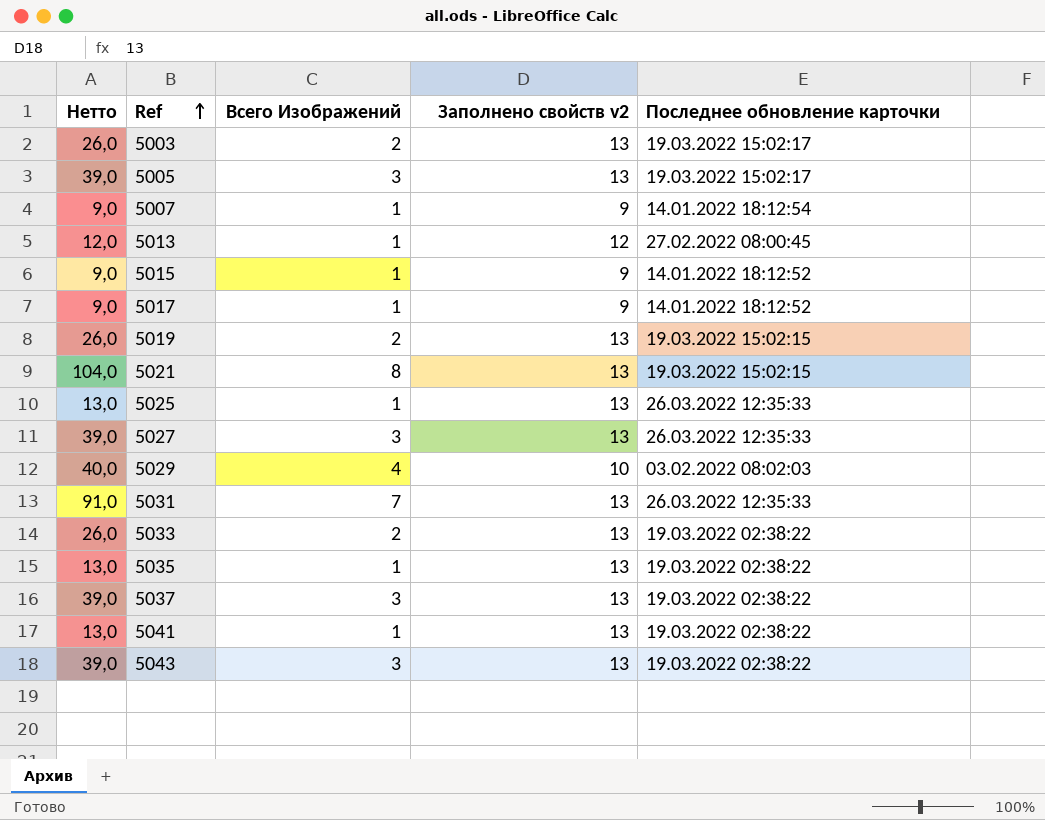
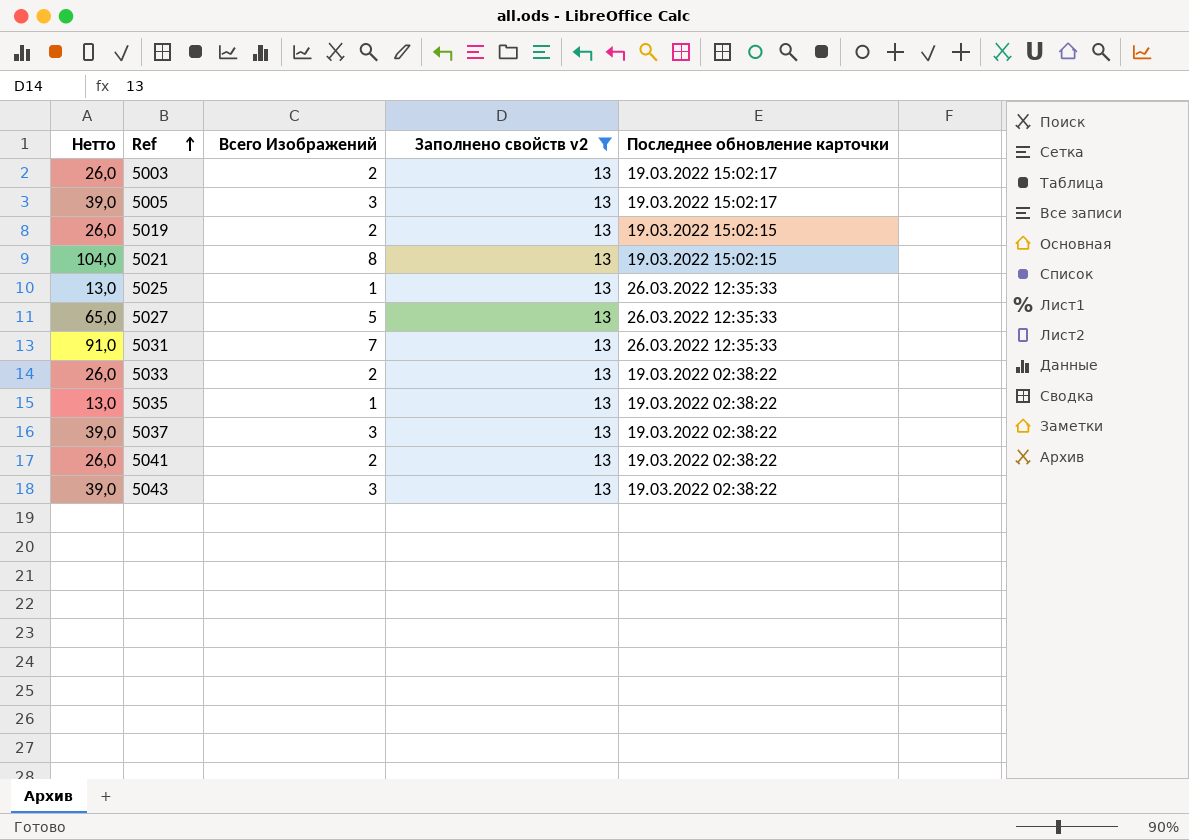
filter: none -> Заполнено свойств v2 = 13
5027 | Нетто: 39,0 -> 65,0
5027 | Всего Изображений: 3 -> 5
5041 | Нетто: 13,0 -> 26,0
5041 | Всего Изображений: 1 -> 2

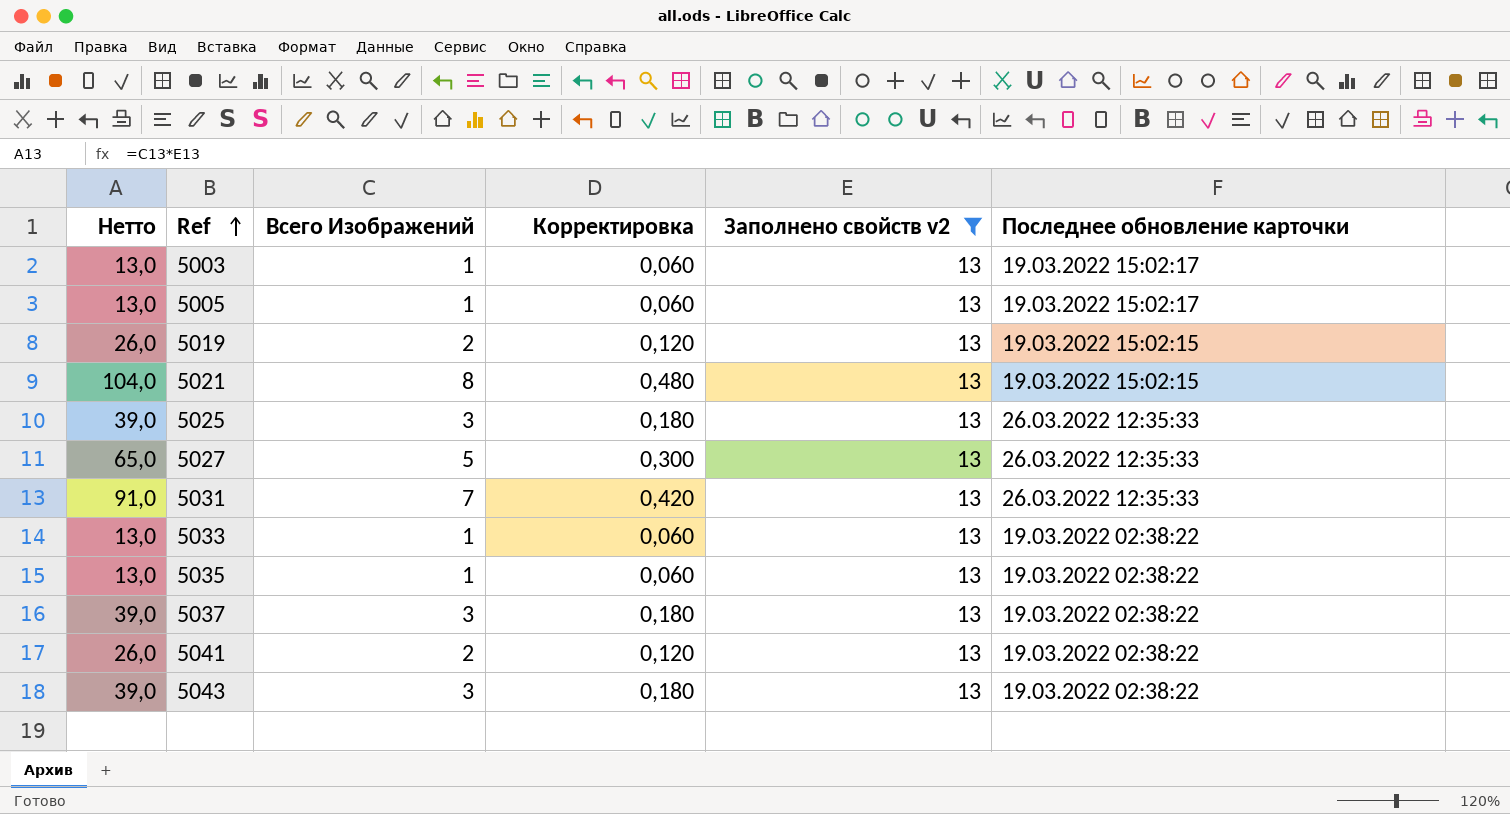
column Корректировка | formula: none -> [Всего Изображений] * 0,06
5003 | Нетто: 26,0 -> 13,0
5003 | Всего Изображений: 2 -> 1
5005 | Нетто: 39,0 -> 13,0
5005 | Всего Изображений: 3 -> 1
5025 | Нетто: 13,0 -> 39,0
5025 | Всего Изображений: 1 -> 3
5033 | Нетто: 26,0 -> 13,0
5033 | Всего Изображений: 2 -> 1

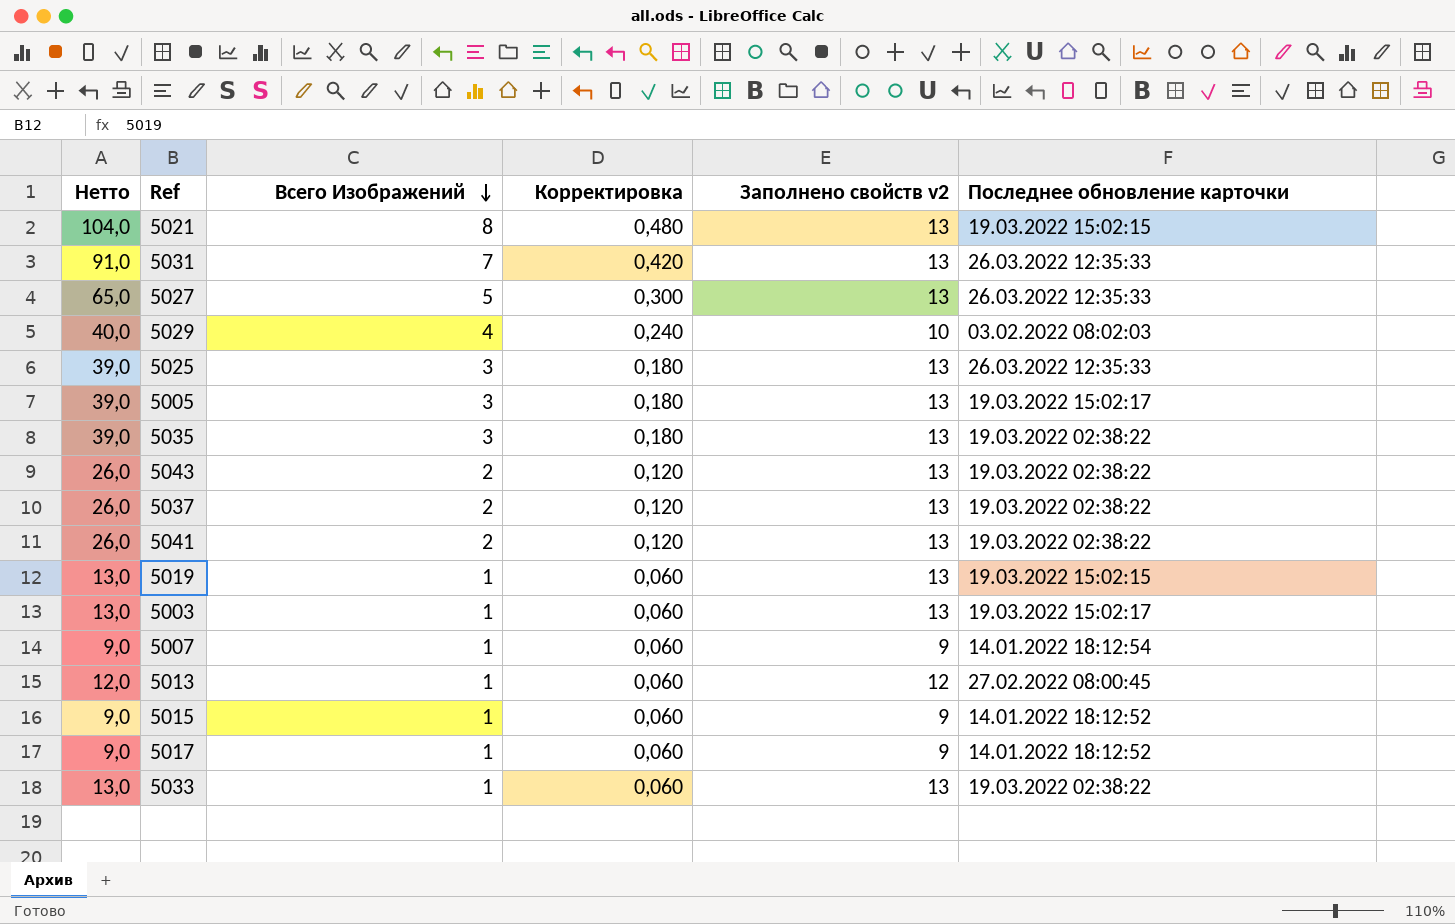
filter: Заполнено свойств v2 = 13 -> none
row order: Ref ascending -> Всего Изображений descending
5005 | Нетто: 13,0 -> 39,0
5005 | Всего Изображений: 1 -> 3
5005 | Корректировка: 0,060 -> 0,180
5035 | Нетто: 13,0 -> 39,0
5035 | Всего Изображений: 1 -> 3
5035 | Корректировка: 0,060 -> 0,180
5043 | Нетто: 39,0 -> 26,0
5043 | Всего Изображений: 3 -> 2
5043 | Корректировка: 0,180 -> 0,120
5037 | Нетто: 39,0 -> 26,0
5037 | Всего Изображений: 3 -> 2
5037 | Корректировка: 0,180 -> 0,120
5019 | Нетто: 26,0 -> 13,0
5019 | Всего Изображений: 2 -> 1
5019 | Корректировка: 0,120 -> 0,060

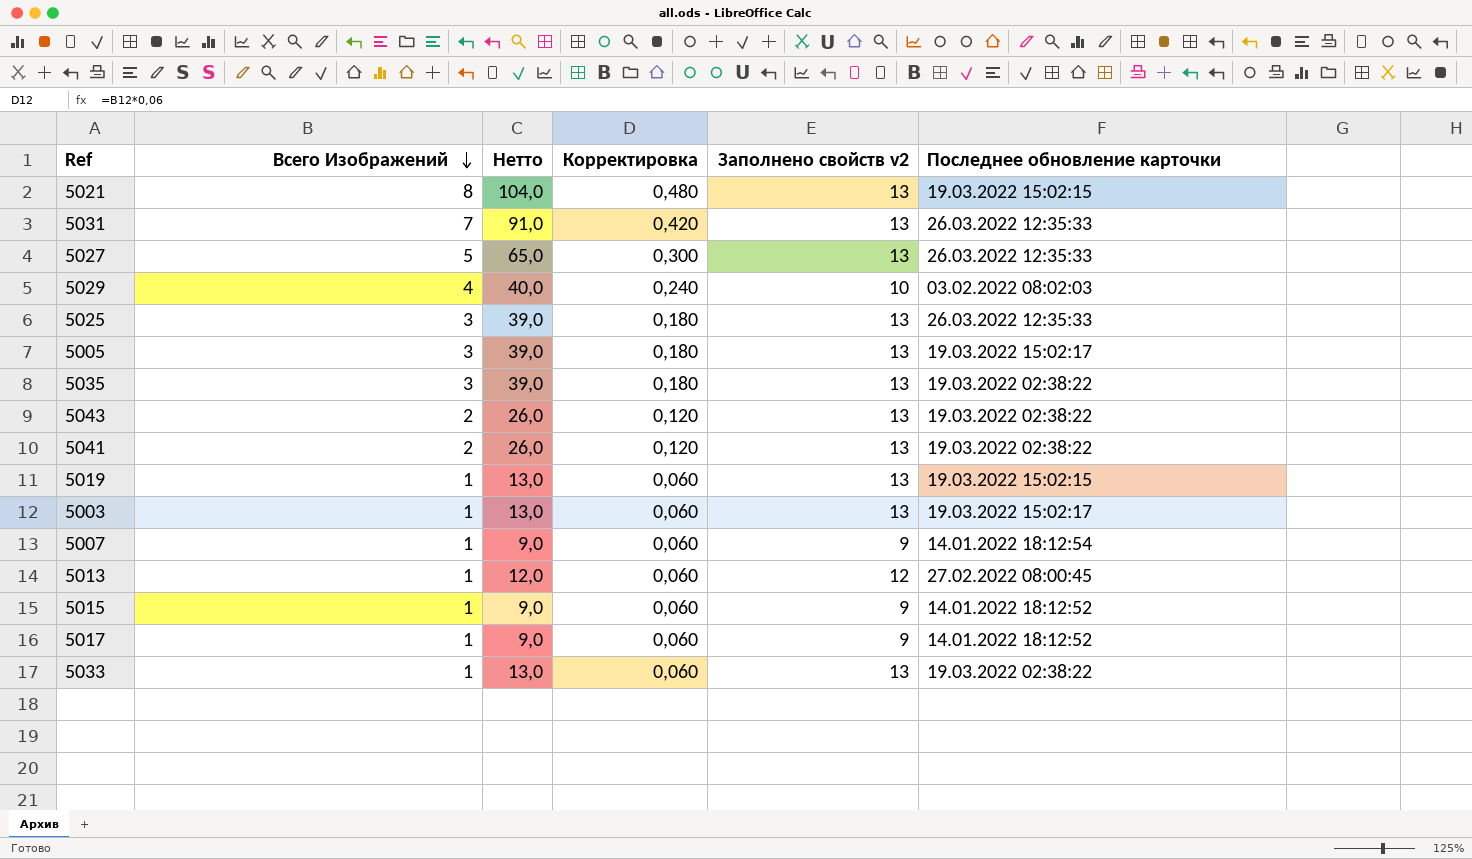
column Нетто | position: 1 -> 3
row 5037: 26,0 | 2 | 0,120 | 13 | 19.03.2022 02:38:22 -> none

